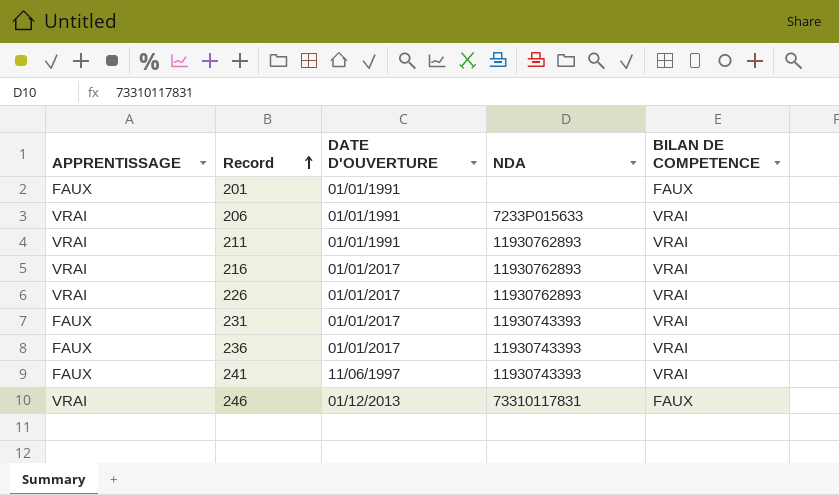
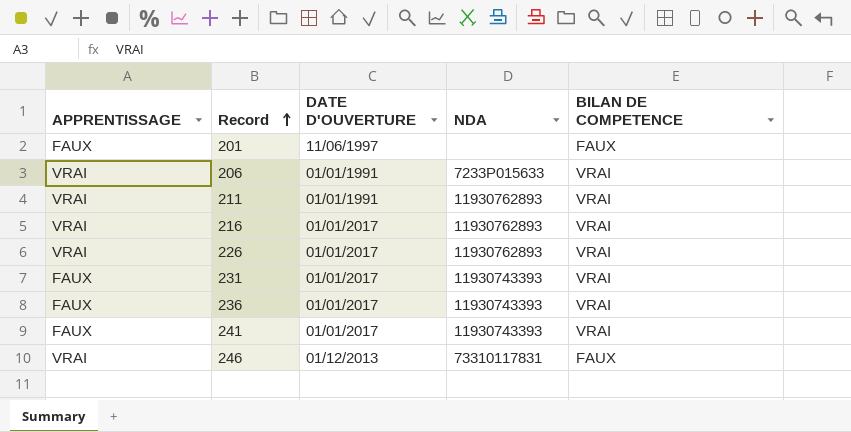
201 | DATE D'OUVERTURE: 01/01/1991 -> 11/06/1997
241 | DATE D'OUVERTURE: 11/06/1997 -> 01/01/2017

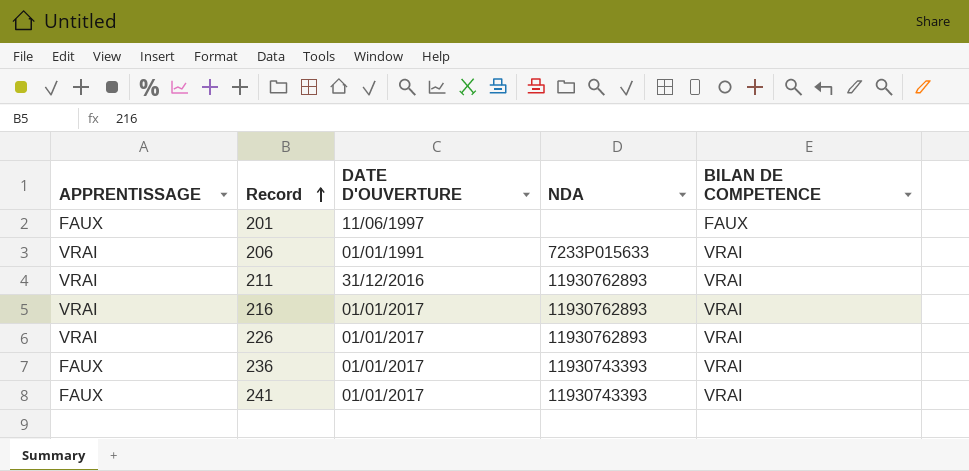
row 231: FAUX | 01/01/2017 | 11930743393 | VRAI -> none
row 246: VRAI | 01/12/2013 | 73310117831 | FAUX -> none
211 | DATE D'OUVERTURE: 01/01/1991 -> 31/12/2016

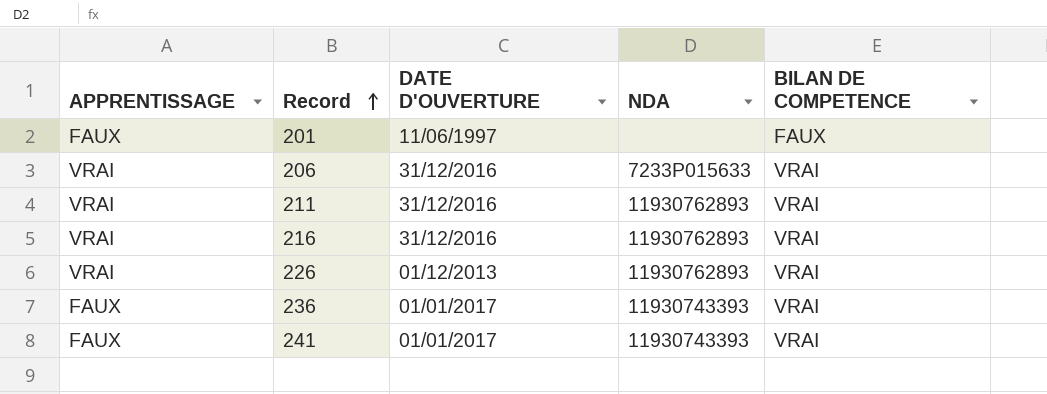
206 | DATE D'OUVERTURE: 01/01/1991 -> 31/12/2016
216 | DATE D'OUVERTURE: 01/01/2017 -> 31/12/2016
226 | DATE D'OUVERTURE: 01/01/2017 -> 01/12/2013

